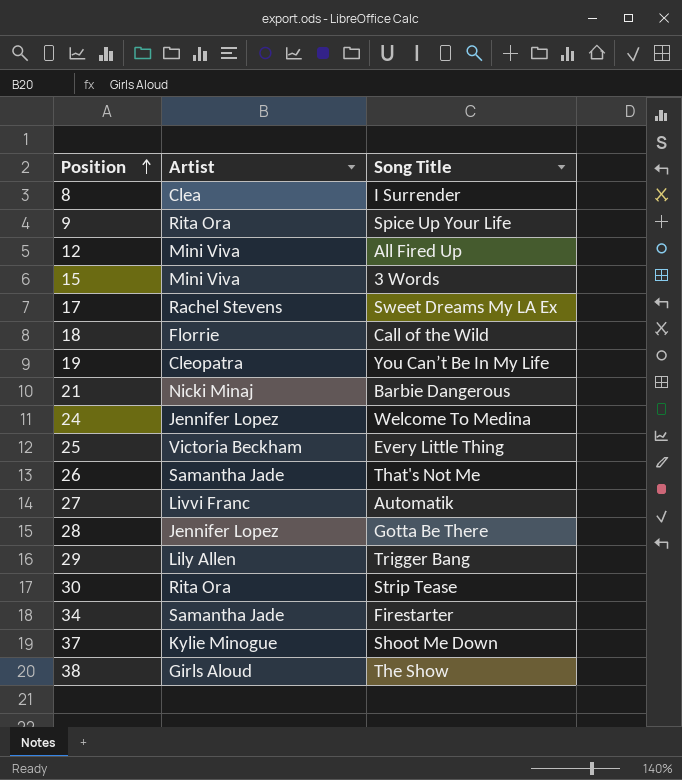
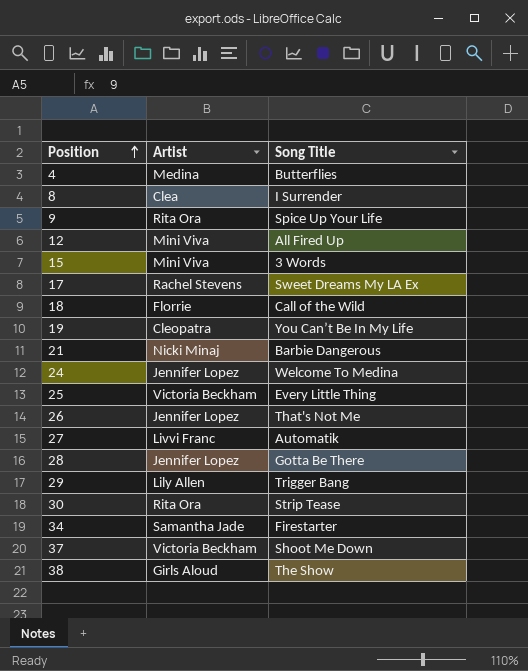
row 4: none -> Medina | Butterflies
26 | Artist: Samantha Jade -> Jennifer Lopez
37 | Artist: Kylie Minogue -> Victoria Beckham

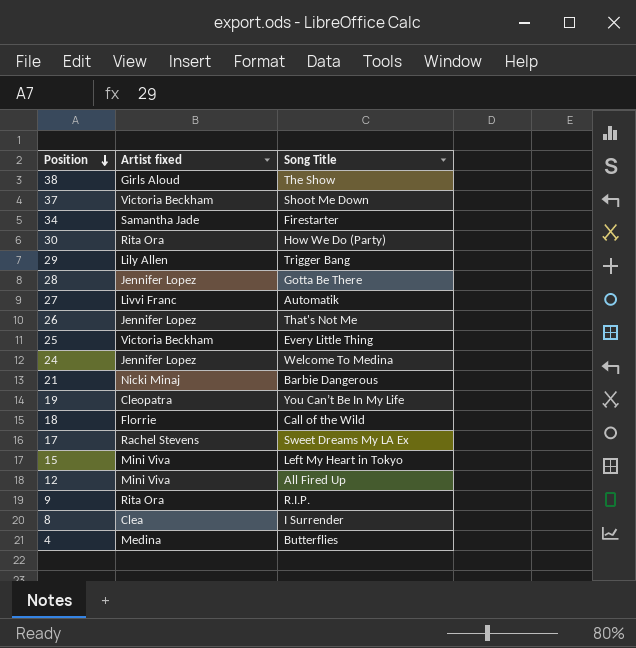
row order: Position ascending -> Position descending
column name: Artist -> Artist fixed
30 | Song Title: Strip Tease -> How We Do (Party)
15 | Song Title: 3 Words -> Left My Heart in Tokyo
9 | Song Title: Spice Up Your Life -> R.I.P.

